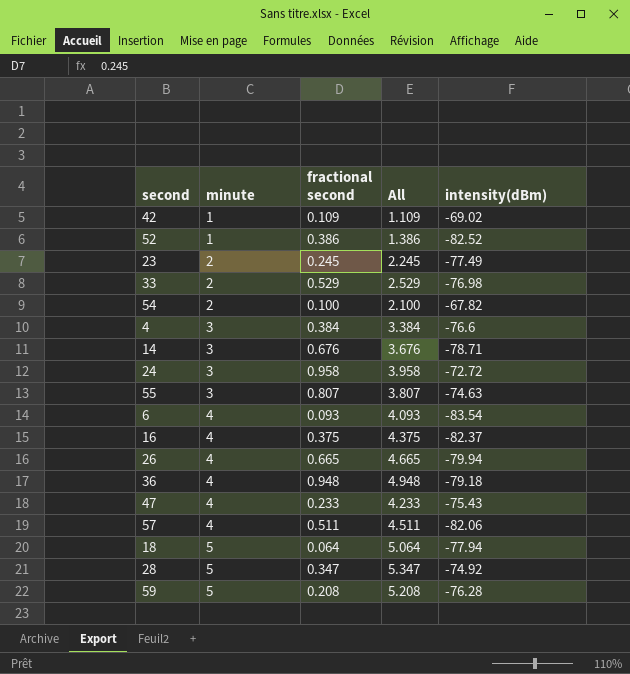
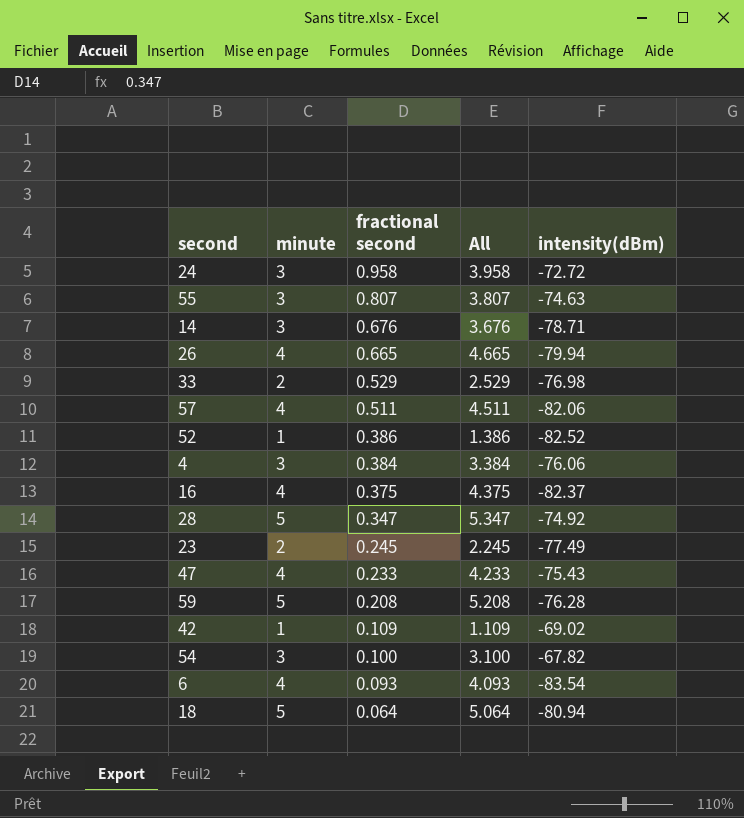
row order: minute ascending -> fractional second descending
row 36: 4 | 0.948 | 4.948 | -79.18 -> none
4 | intensity(dBm): -76.6 -> -76.06
54 | minute: 2 -> 3
54 | All: 2.100 -> 3.100
18 | intensity(dBm): -77.94 -> -80.94

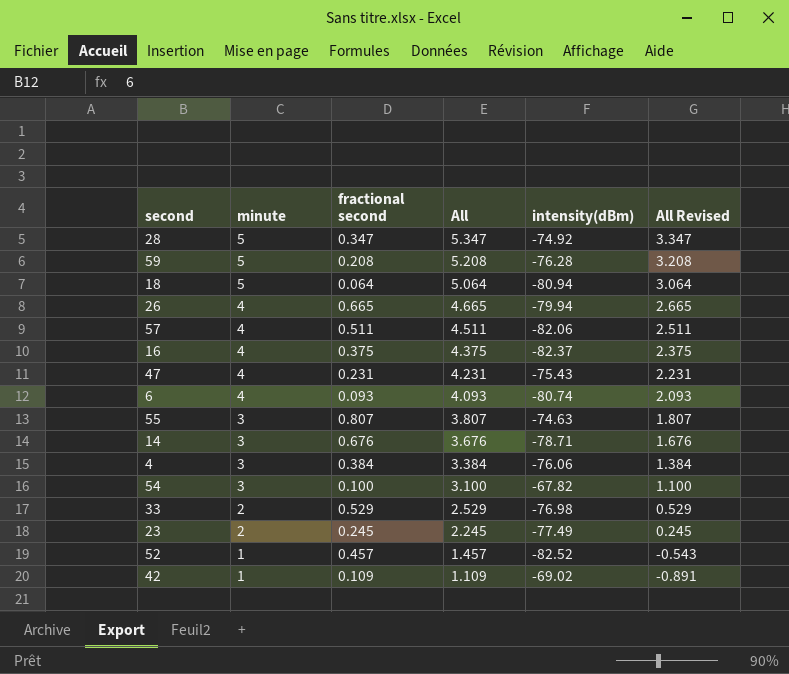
row order: fractional second descending -> minute descending
column All Revised | formula: none -> [All] - 2
row 24: 3 | 0.958 | 3.958 | -72.72 -> none
47 | fractional second: 0.233 -> 0.231
47 | All: 4.233 -> 4.231
6 | intensity(dBm): -83.54 -> -80.74
52 | fractional second: 0.386 -> 0.457
52 | All: 1.386 -> 1.457

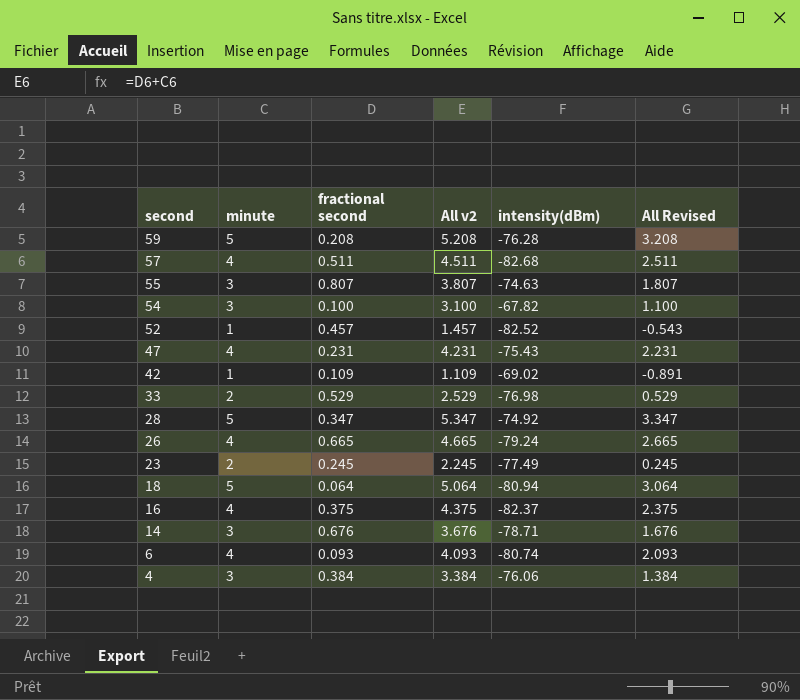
row order: minute descending -> second descending
column name: All -> All v2
57 | intensity(dBm): -82.06 -> -82.68
26 | intensity(dBm): -79.94 -> -79.24

